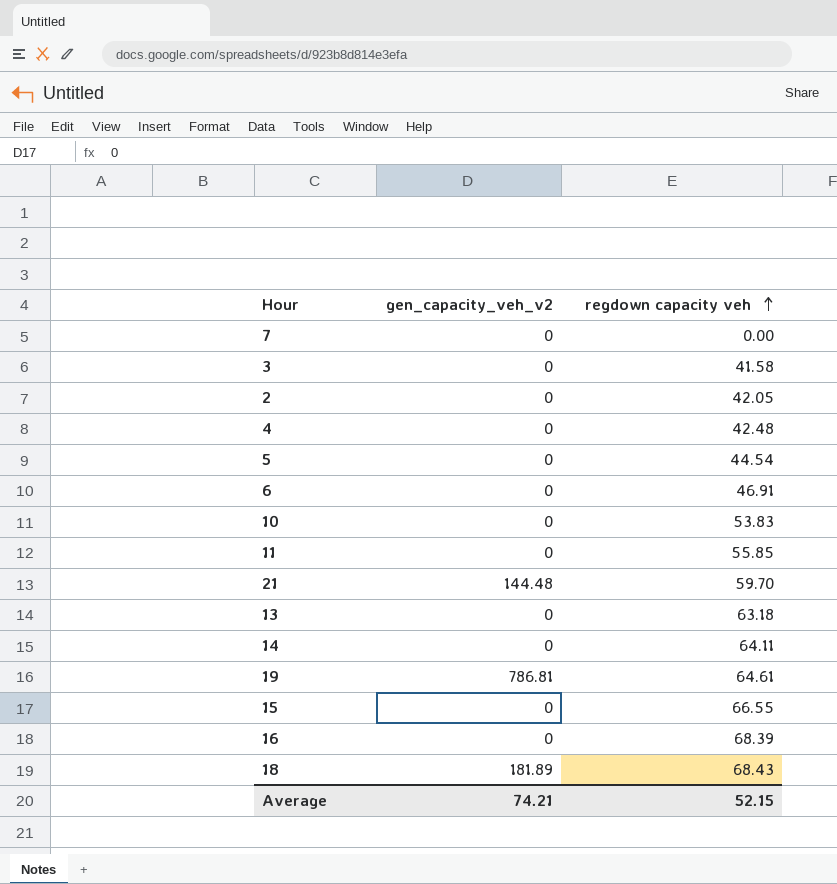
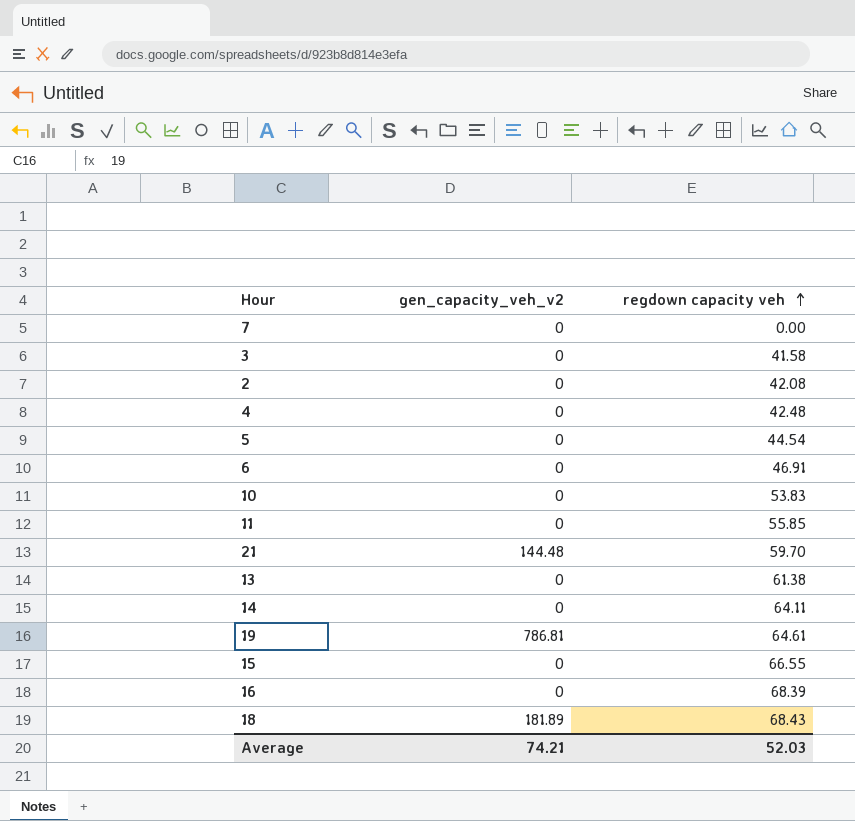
2 | regdown capacity veh: 42.05 -> 42.08
13 | regdown capacity veh: 63.18 -> 61.38
Average | regdown capacity veh: 52.15 -> 52.03

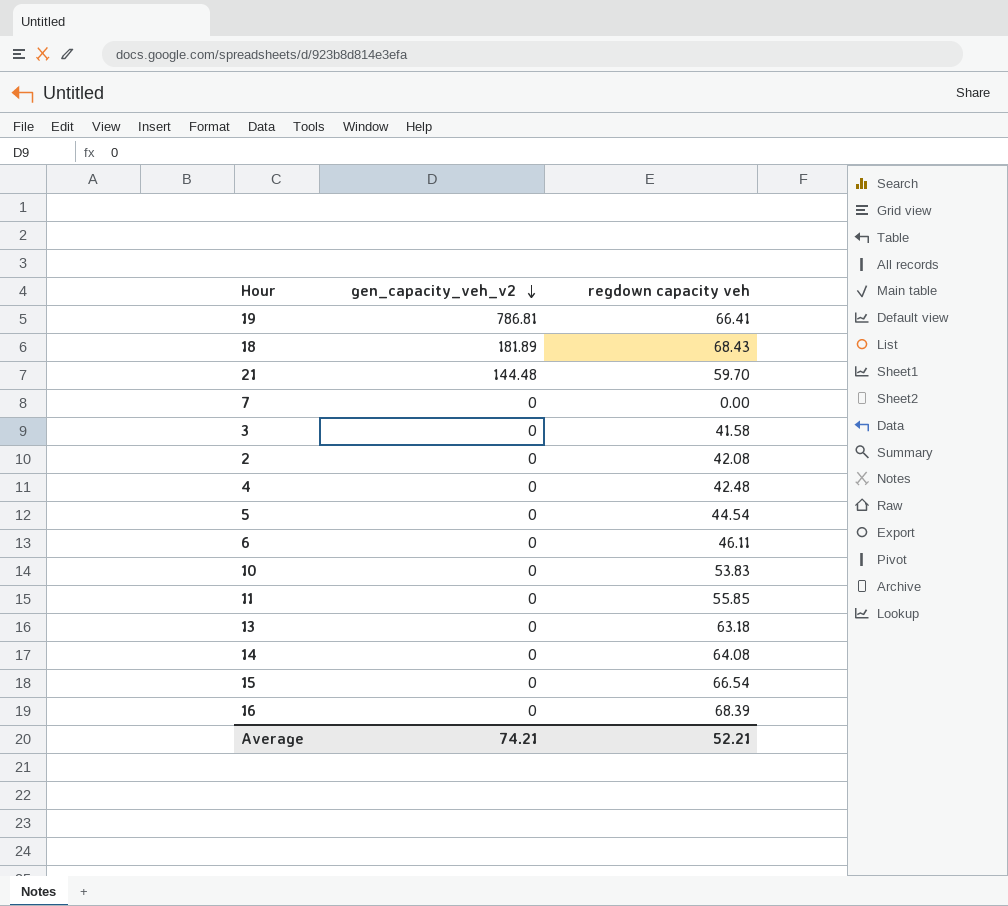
row order: regdown capacity veh ascending -> gen_capacity_veh_v2 descending
19 | regdown capacity veh: 64.61 -> 66.41
6 | regdown capacity veh: 46.91 -> 46.11
13 | regdown capacity veh: 61.38 -> 63.18
14 | regdown capacity veh: 64.11 -> 64.08
15 | regdown capacity veh: 66.55 -> 66.54
Average | regdown capacity veh: 52.03 -> 52.21

